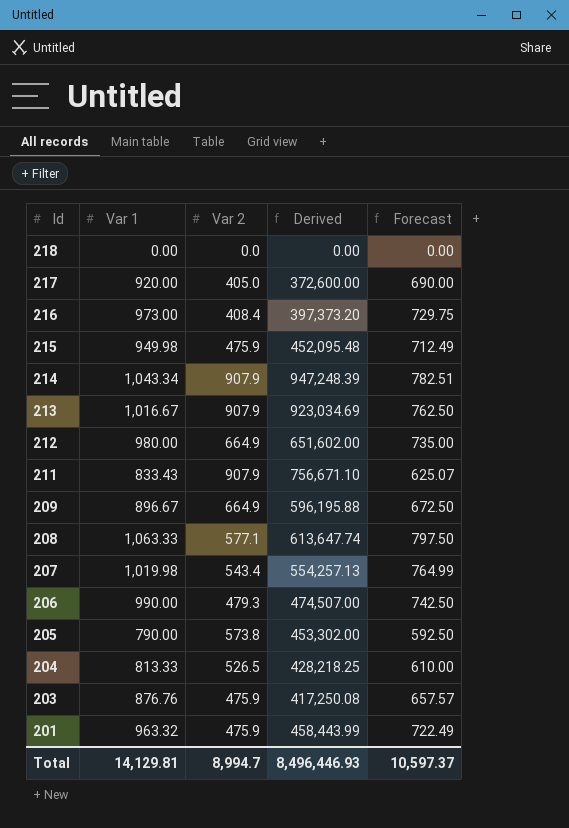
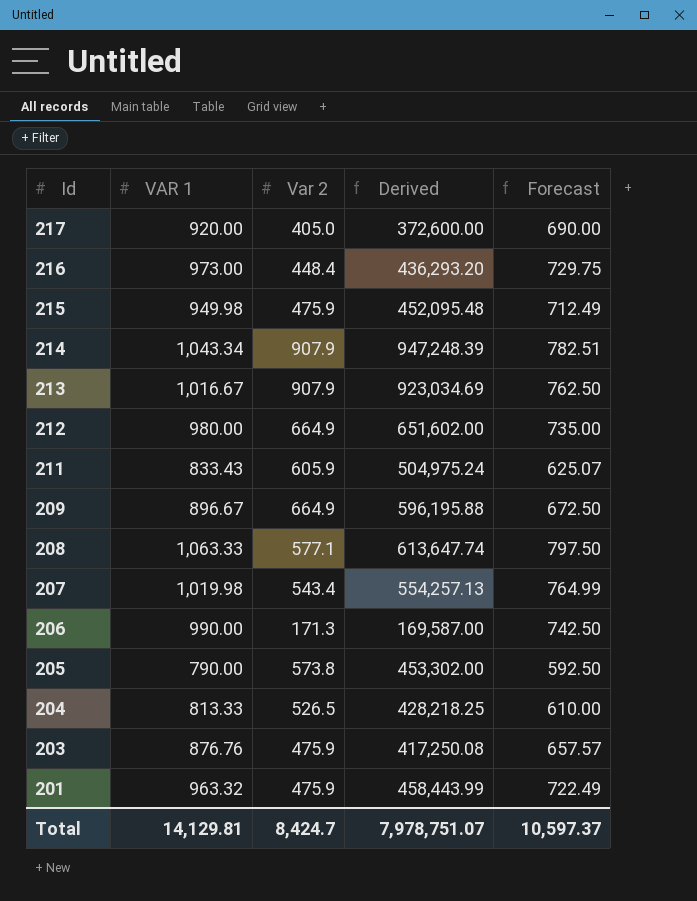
column name: Var 1 -> VAR 1
row 218: 0.00 | 0.0 | 0.00 | 0.00 -> none
216 | Var 2: 408.4 -> 448.4
216 | Derived: 397,373.20 -> 436,293.20
211 | Var 2: 907.9 -> 605.9
211 | Derived: 756,671.10 -> 504,975.24
206 | Var 2: 479.3 -> 171.3
206 | Derived: 474,507.00 -> 169,587.00
Total | Var 2: 8,994.7 -> 8,424.7
Total | Derived: 8,496,446.93 -> 7,978,751.07

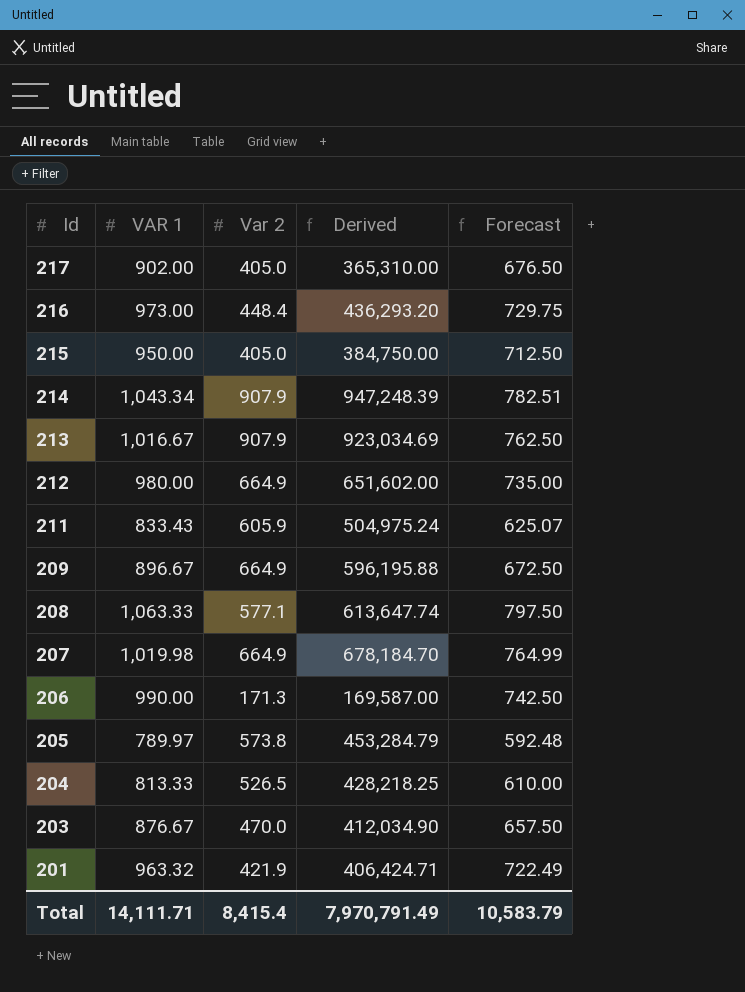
217 | VAR 1: 920.00 -> 902.00
217 | Derived: 372,600.00 -> 365,310.00
217 | Forecast: 690.00 -> 676.50
215 | VAR 1: 949.98 -> 950.00
215 | Var 2: 475.9 -> 405.0
215 | Derived: 452,095.48 -> 384,750.00
215 | Forecast: 712.49 -> 712.50
207 | Var 2: 543.4 -> 664.9
207 | Derived: 554,257.13 -> 678,184.70
205 | VAR 1: 790.00 -> 789.97
205 | Derived: 453,302.00 -> 453,284.79
205 | Forecast: 592.50 -> 592.48
203 | VAR 1: 876.76 -> 876.67
203 | Var 2: 475.9 -> 470.0
203 | Derived: 417,250.08 -> 412,034.90
203 | Forecast: 657.57 -> 657.50
201 | Var 2: 475.9 -> 421.9
201 | Derived: 458,443.99 -> 406,424.71
Total | VAR 1: 14,129.81 -> 14,111.71
Total | Var 2: 8,424.7 -> 8,415.4
Total | Derived: 7,978,751.07 -> 7,970,791.49
Total | Forecast: 10,597.37 -> 10,583.79

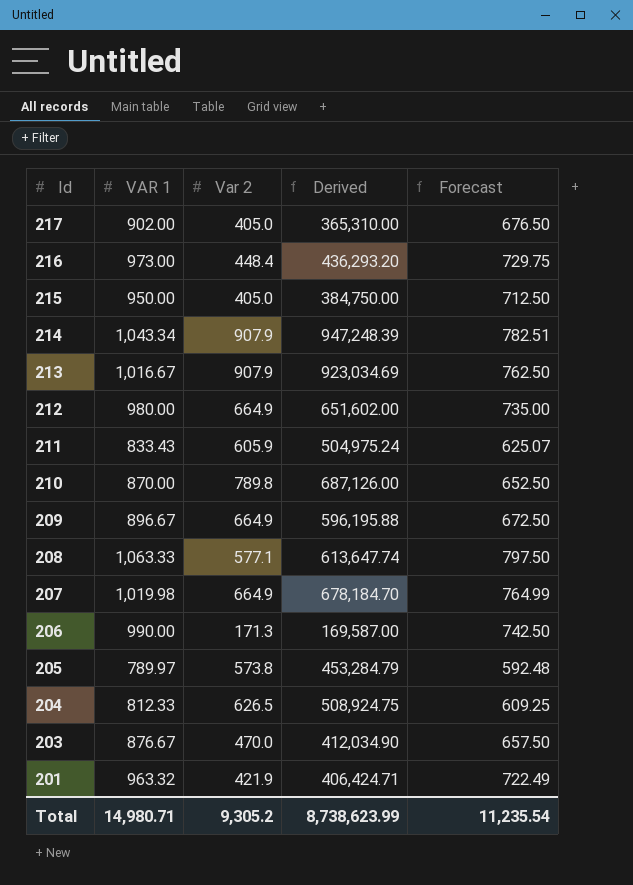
row 210: none -> 870.00 | 789.8 | 687,126.00 | 652.50
204 | VAR 1: 813.33 -> 812.33
204 | Var 2: 526.5 -> 626.5
204 | Derived: 428,218.25 -> 508,924.75
204 | Forecast: 610.00 -> 609.25
Total | VAR 1: 14,111.71 -> 14,980.71
Total | Var 2: 8,415.4 -> 9,305.2
Total | Derived: 7,970,791.49 -> 8,738,623.99
Total | Forecast: 10,583.79 -> 11,235.54

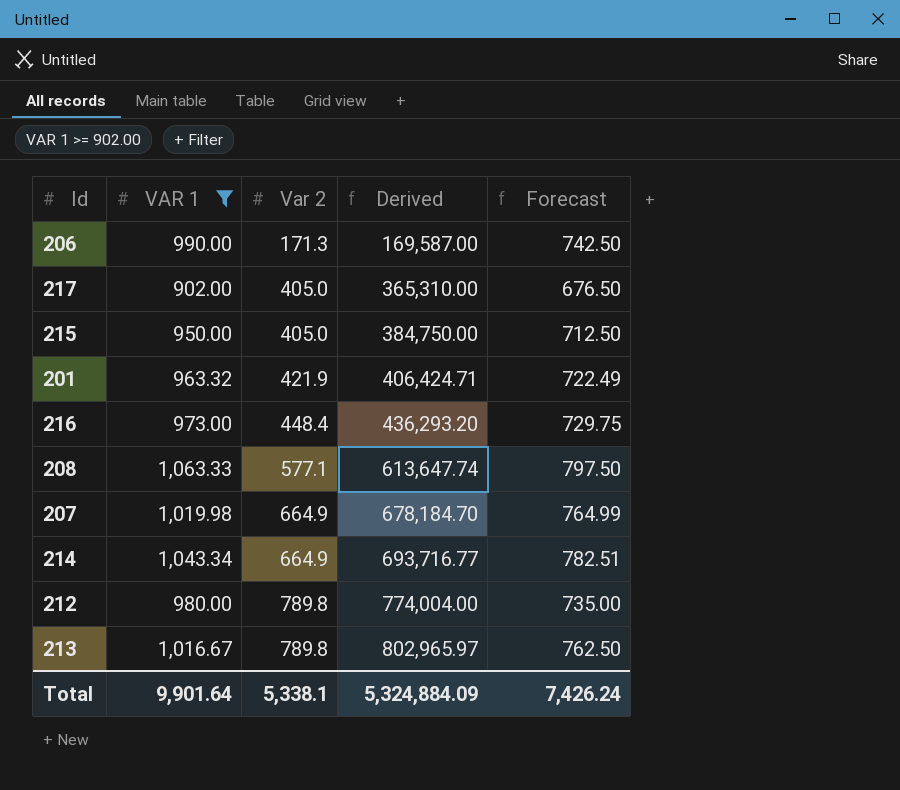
filter: none -> VAR 1 >= 902.00
row order: Id descending -> Var 2 ascending
214 | Var 2: 907.9 -> 664.9
214 | Derived: 947,248.39 -> 693,716.77
212 | Var 2: 664.9 -> 789.8
212 | Derived: 651,602.00 -> 774,004.00
213 | Var 2: 907.9 -> 789.8
213 | Derived: 923,034.69 -> 802,965.97
Total | VAR 1: 14,980.71 -> 9,901.64
Total | Var 2: 9,305.2 -> 5,338.1
Total | Derived: 8,738,623.99 -> 5,324,884.09
Total | Forecast: 11,235.54 -> 7,426.24

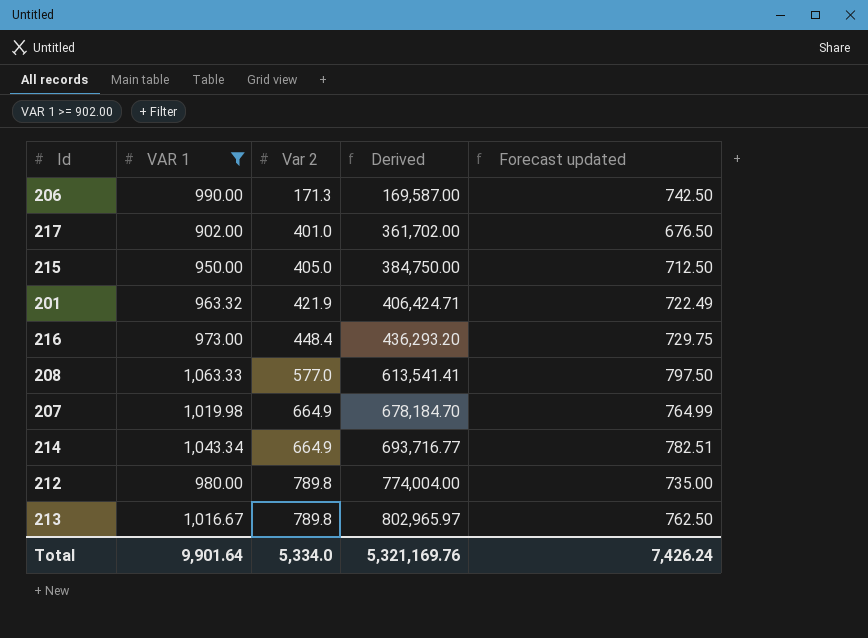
column name: Forecast -> Forecast updated
217 | Var 2: 405.0 -> 401.0
217 | Derived: 365,310.00 -> 361,702.00
208 | Var 2: 577.1 -> 577.0
208 | Derived: 613,647.74 -> 613,541.41
Total | Var 2: 5,338.1 -> 5,334.0
Total | Derived: 5,324,884.09 -> 5,321,169.76

